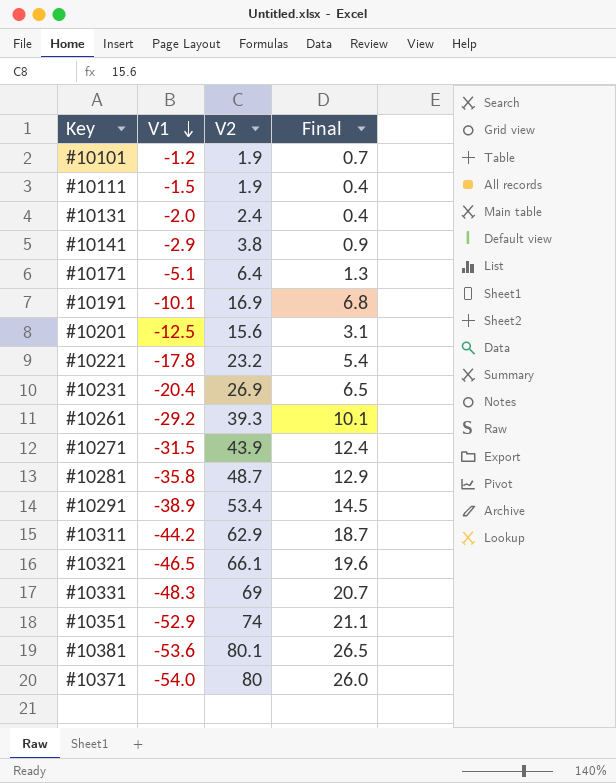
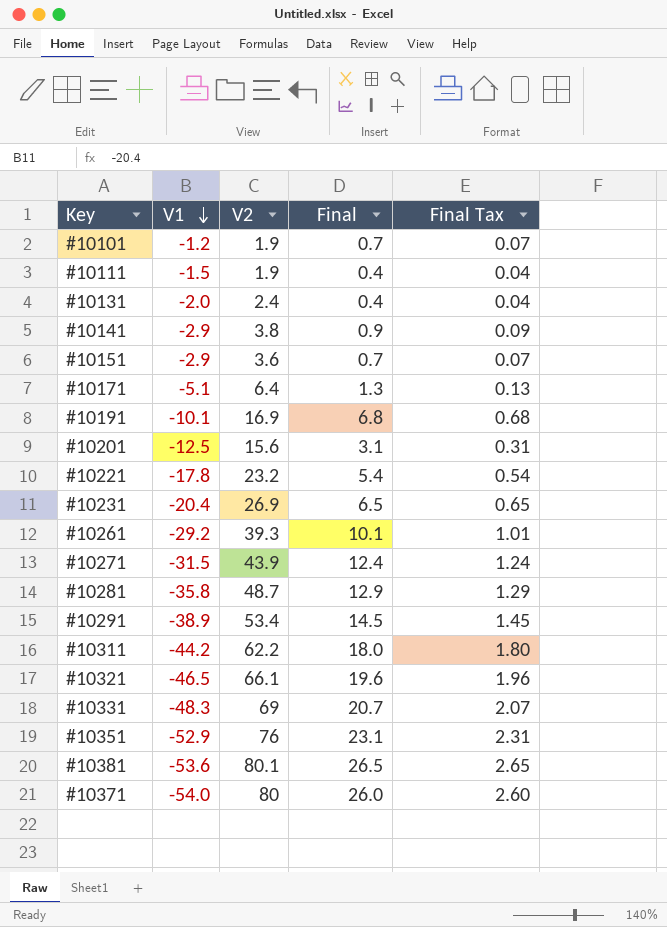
column Final Tax | formula: none -> [Final] * 0.1
row #10151: none -> -2.9 | 3.6 | 0.7 | 0.07
#10311 | V2: 62.9 -> 62.2
#10311 | Final: 18.7 -> 18.0
#10351 | V2: 74 -> 76
#10351 | Final: 21.1 -> 23.1

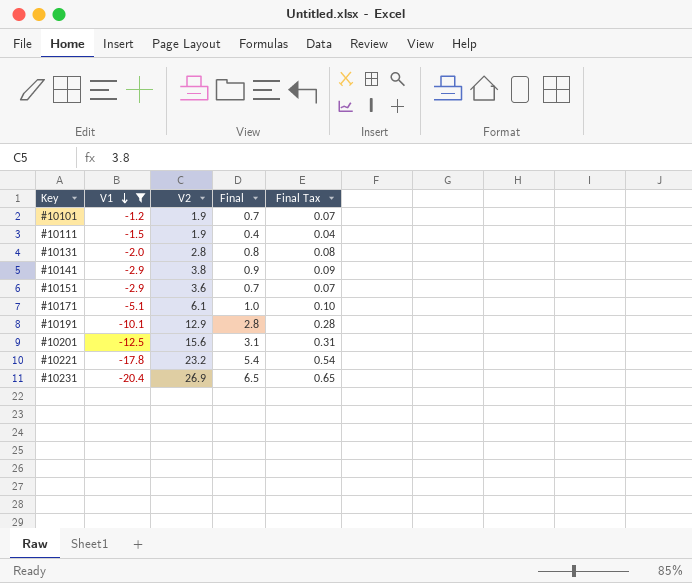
filter: none -> V1 >= -20.4
#10131 | V2: 2.4 -> 2.8
#10131 | Final: 0.4 -> 0.8
#10131 | Final Tax: 0.04 -> 0.08
#10171 | V2: 6.4 -> 6.1
#10171 | Final: 1.3 -> 1.0
#10171 | Final Tax: 0.13 -> 0.10
#10191 | V2: 16.9 -> 12.9
#10191 | Final: 6.8 -> 2.8
#10191 | Final Tax: 0.68 -> 0.28

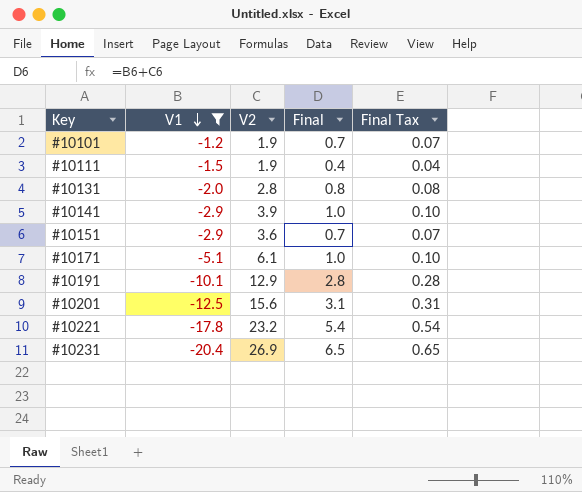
#10141 | V2: 3.8 -> 3.9
#10141 | Final: 0.9 -> 1.0
#10141 | Final Tax: 0.09 -> 0.10

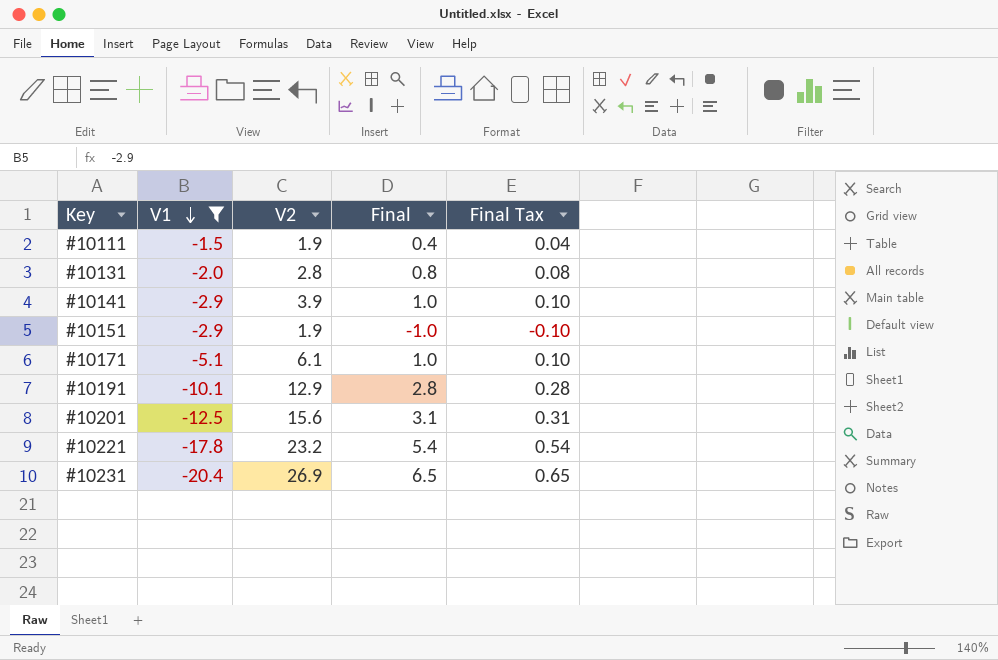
row #10101: -1.2 | 1.9 | 0.7 | 0.07 -> none
#10151 | V2: 3.6 -> 1.9
#10151 | Final: 0.7 -> -1.0
#10151 | Final Tax: 0.07 -> -0.10

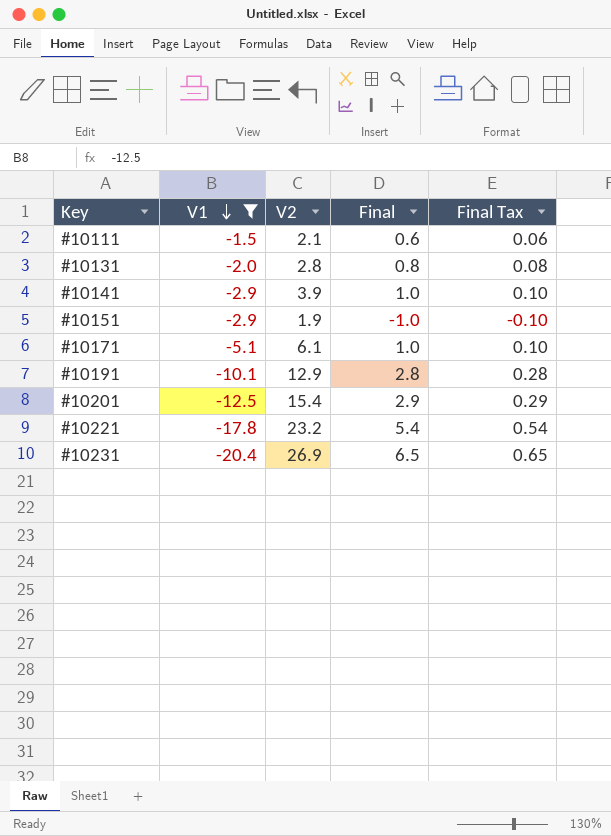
#10111 | V2: 1.9 -> 2.1
#10111 | Final: 0.4 -> 0.6
#10111 | Final Tax: 0.04 -> 0.06
#10201 | V2: 15.6 -> 15.4
#10201 | Final: 3.1 -> 2.9
#10201 | Final Tax: 0.31 -> 0.29

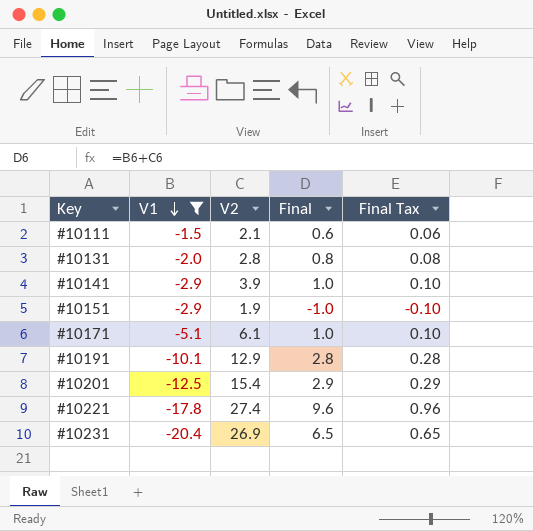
#10221 | V2: 23.2 -> 27.4
#10221 | Final: 5.4 -> 9.6
#10221 | Final Tax: 0.54 -> 0.96

